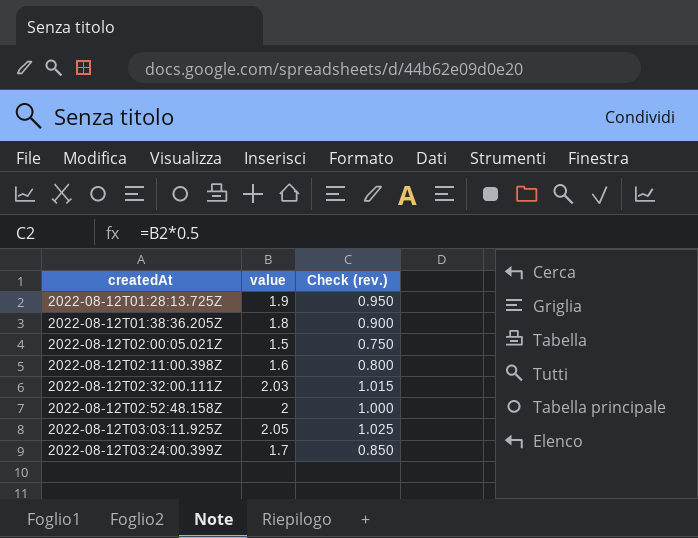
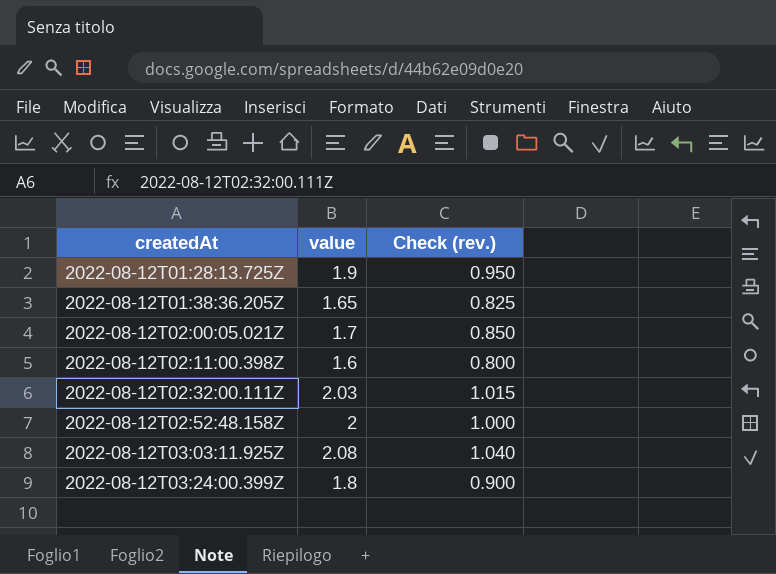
2022-08-12T01:38:36.205Z | value: 1.8 -> 1.65
2022-08-12T01:38:36.205Z | Check (rev.): 0.900 -> 0.825
2022-08-12T02:00:05.021Z | value: 1.5 -> 1.7
2022-08-12T02:00:05.021Z | Check (rev.): 0.750 -> 0.850
2022-08-12T03:03:11.925Z | value: 2.05 -> 2.08
2022-08-12T03:03:11.925Z | Check (rev.): 1.025 -> 1.040
2022-08-12T03:24:00.399Z | value: 1.7 -> 1.8
2022-08-12T03:24:00.399Z | Check (rev.): 0.850 -> 0.900

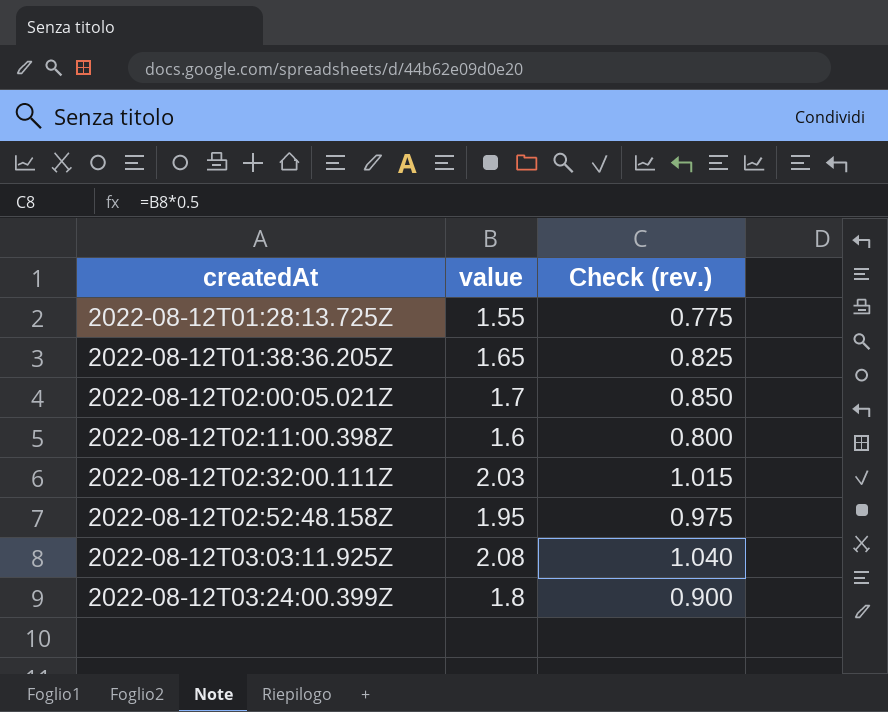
2022-08-12T01:28:13.725Z | value: 1.9 -> 1.55
2022-08-12T01:28:13.725Z | Check (rev.): 0.950 -> 0.775
2022-08-12T02:52:48.158Z | value: 2 -> 1.95
2022-08-12T02:52:48.158Z | Check (rev.): 1.000 -> 0.975

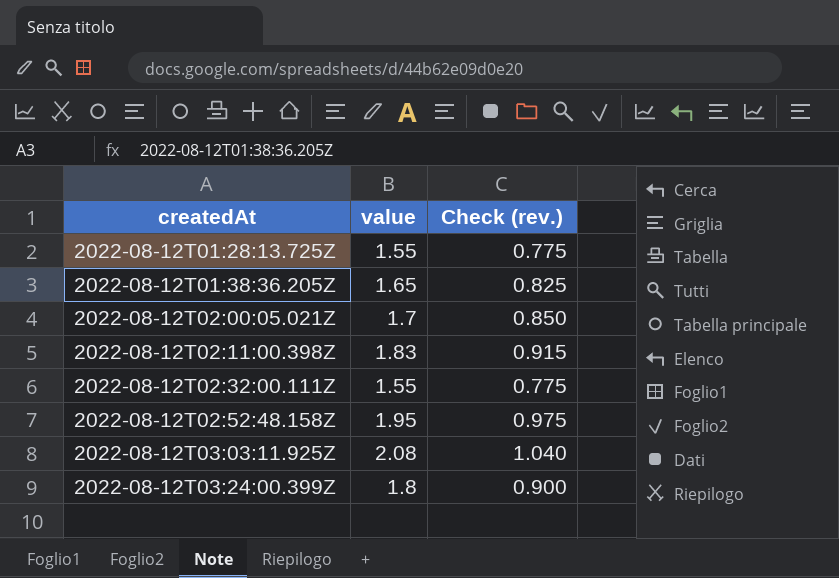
2022-08-12T02:11:00.398Z | value: 1.6 -> 1.83
2022-08-12T02:11:00.398Z | Check (rev.): 0.800 -> 0.915
2022-08-12T02:32:00.111Z | value: 2.03 -> 1.55
2022-08-12T02:32:00.111Z | Check (rev.): 1.015 -> 0.775

